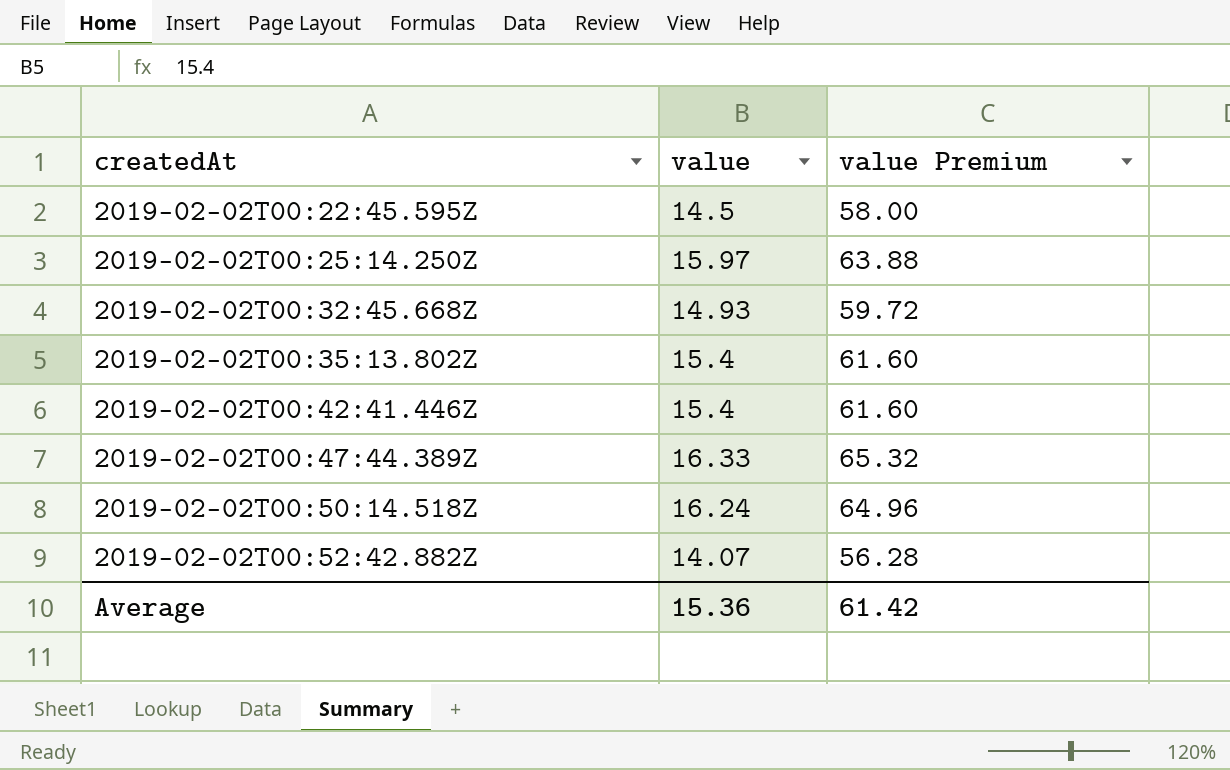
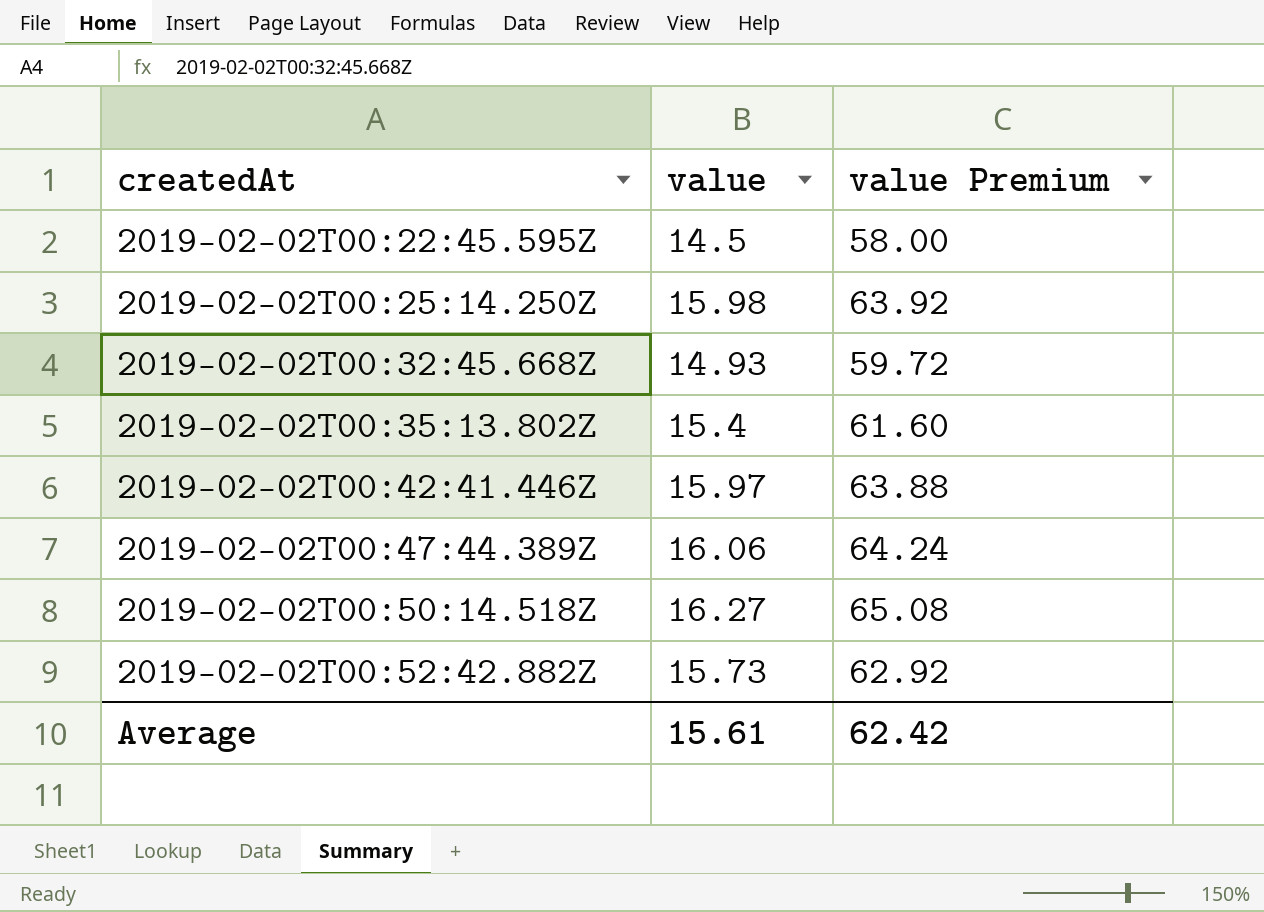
2019-02-02T00:25:14.250Z | value: 15.97 -> 15.98
2019-02-02T00:25:14.250Z | value Premium: 63.88 -> 63.92
2019-02-02T00:42:41.446Z | value: 15.4 -> 15.97
2019-02-02T00:42:41.446Z | value Premium: 61.60 -> 63.88
2019-02-02T00:47:44.389Z | value: 16.33 -> 16.06
2019-02-02T00:47:44.389Z | value Premium: 65.32 -> 64.24
2019-02-02T00:50:14.518Z | value: 16.24 -> 16.27
2019-02-02T00:50:14.518Z | value Premium: 64.96 -> 65.08
2019-02-02T00:52:42.882Z | value: 14.07 -> 15.73
2019-02-02T00:52:42.882Z | value Premium: 56.28 -> 62.92
Average | value: 15.36 -> 15.61
Average | value Premium: 61.42 -> 62.42

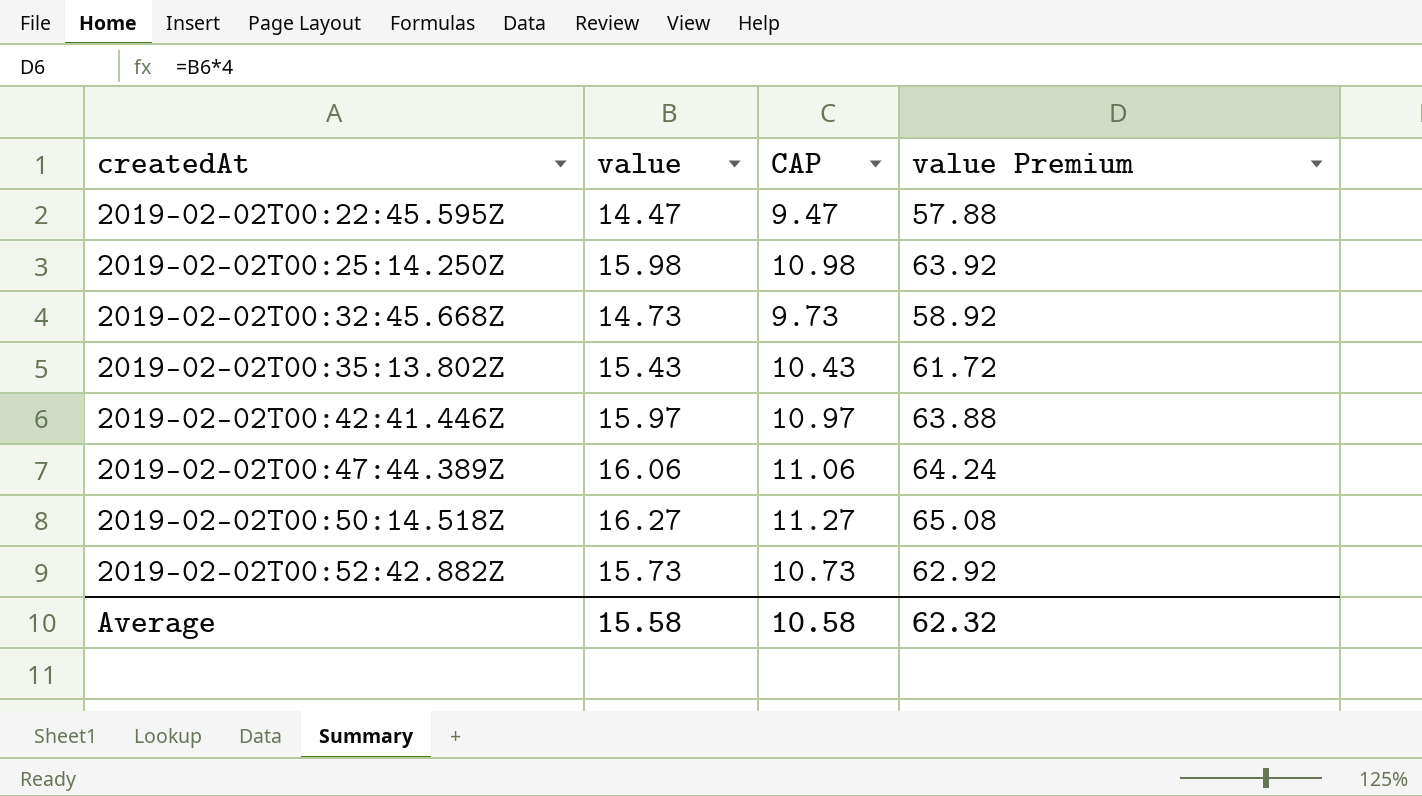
column CAP | formula: none -> [value] - 5
2019-02-02T00:22:45.595Z | value: 14.5 -> 14.47
2019-02-02T00:22:45.595Z | value Premium: 58.00 -> 57.88
2019-02-02T00:32:45.668Z | value: 14.93 -> 14.73
2019-02-02T00:32:45.668Z | value Premium: 59.72 -> 58.92
2019-02-02T00:35:13.802Z | value: 15.4 -> 15.43
2019-02-02T00:35:13.802Z | value Premium: 61.60 -> 61.72
Average | value: 15.61 -> 15.58
Average | value Premium: 62.42 -> 62.32

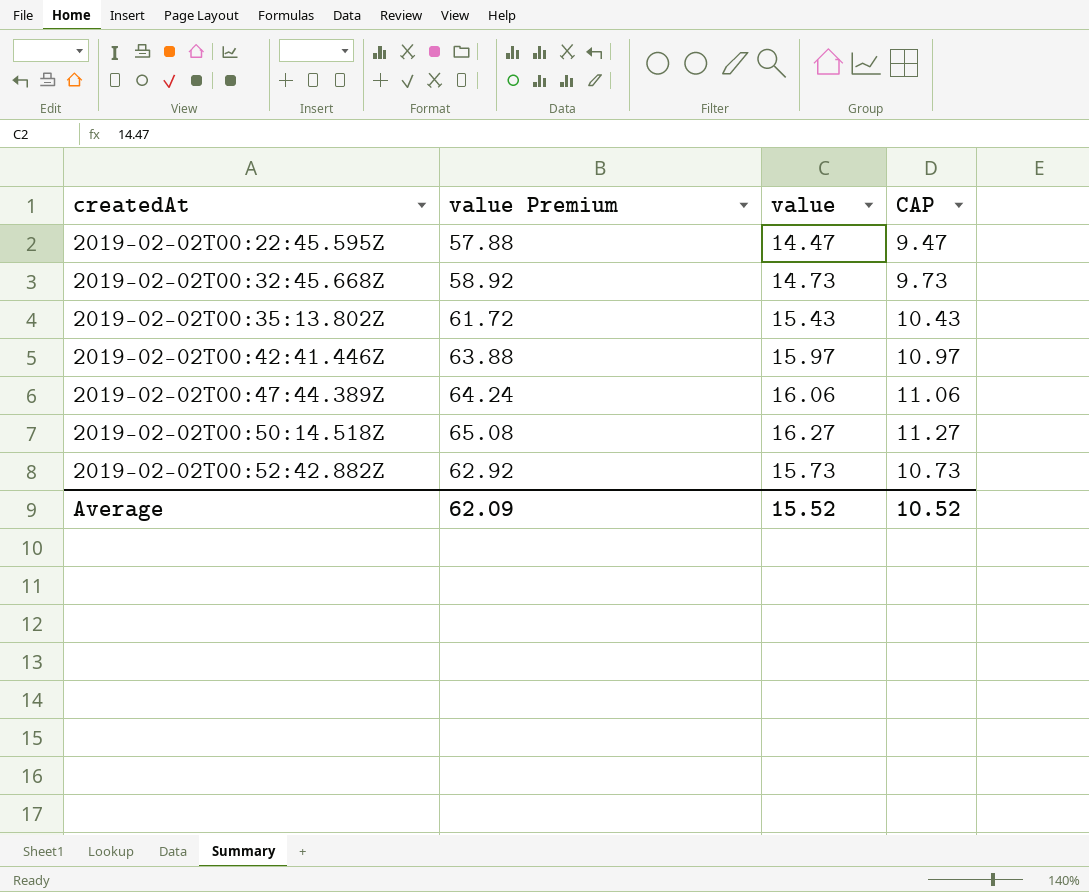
column value Premium | position: 4 -> 2
row 2019-02-02T00:25:14.250Z: 15.98 | 10.98 | 63.92 -> none
Average | value Premium: 62.32 -> 62.09
Average | value: 15.58 -> 15.52
Average | CAP: 10.58 -> 10.52

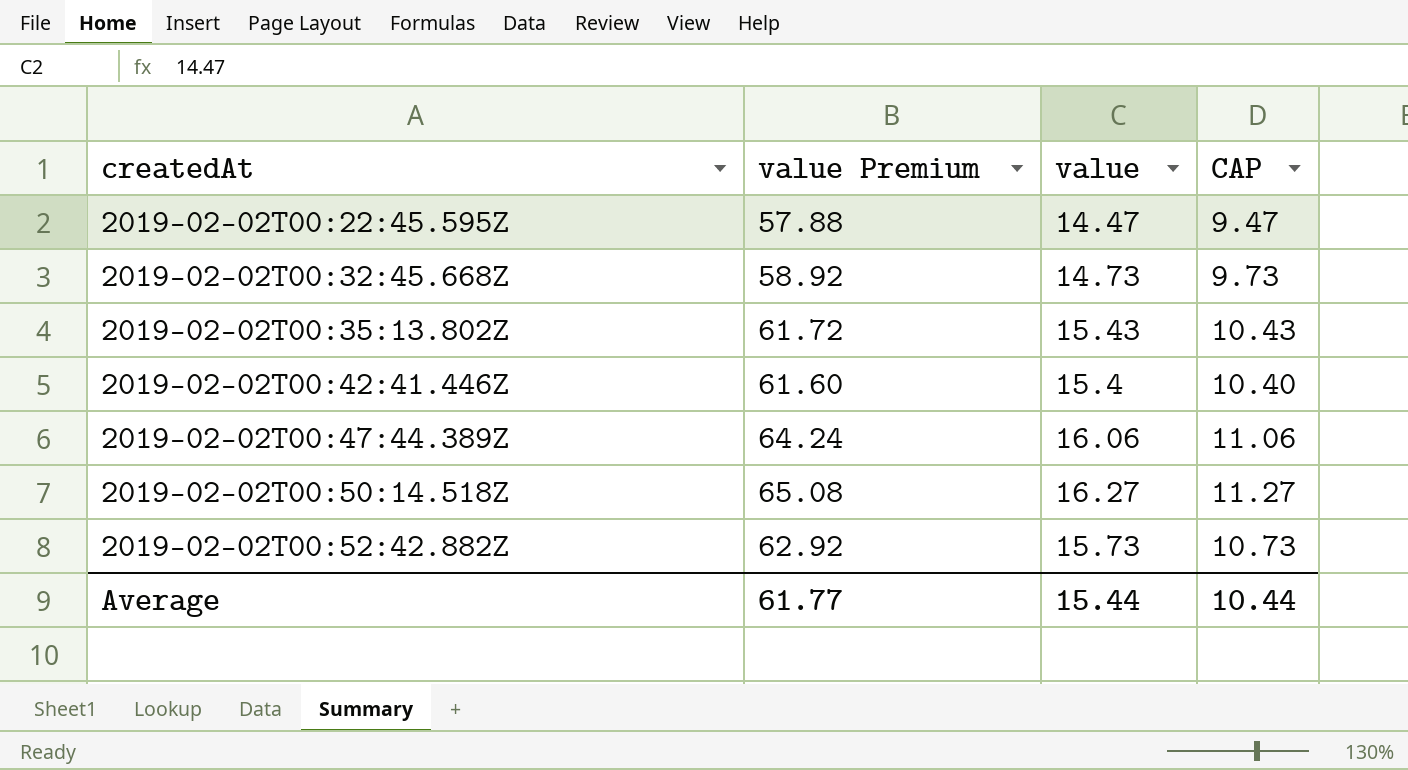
2019-02-02T00:42:41.446Z | value Premium: 63.88 -> 61.60
2019-02-02T00:42:41.446Z | value: 15.97 -> 15.4
2019-02-02T00:42:41.446Z | CAP: 10.97 -> 10.40
Average | value Premium: 62.09 -> 61.77
Average | value: 15.52 -> 15.44
Average | CAP: 10.52 -> 10.44

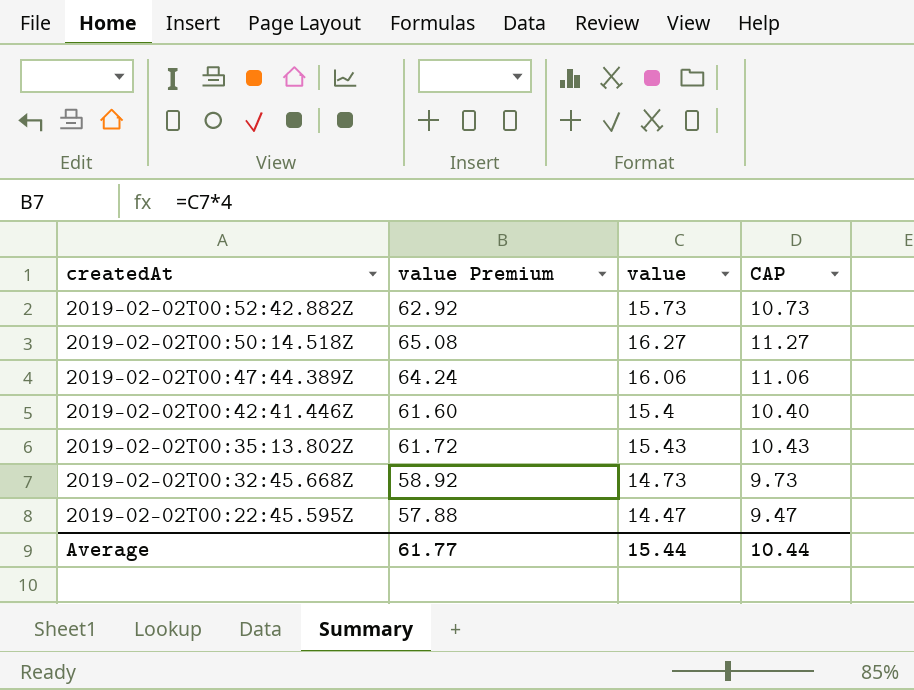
row order: createdAt ascending -> createdAt descending

